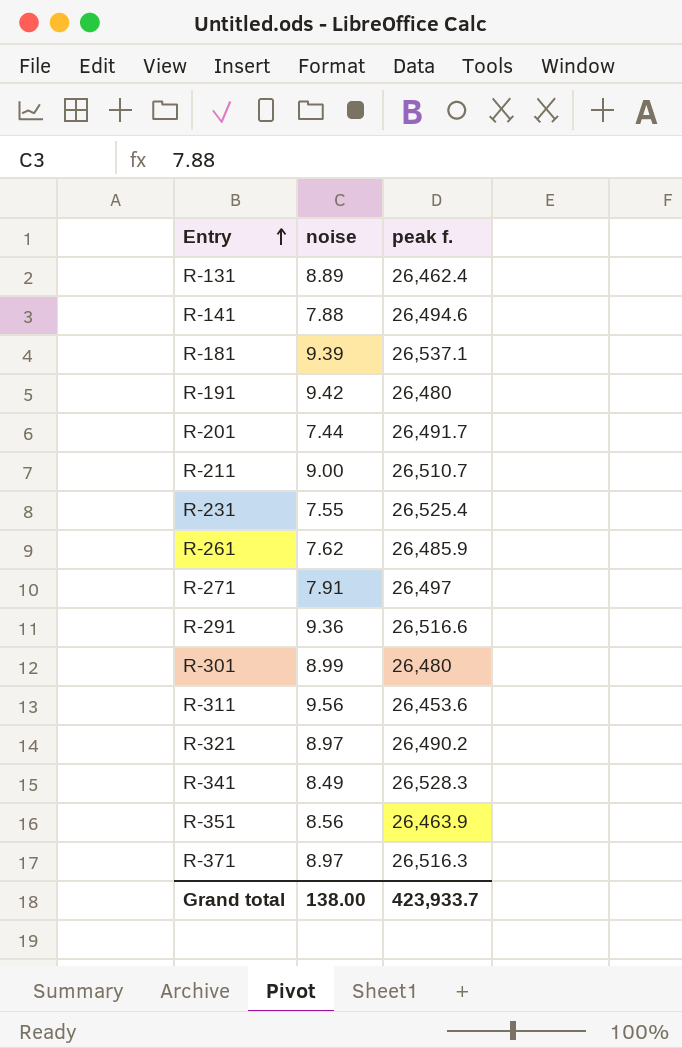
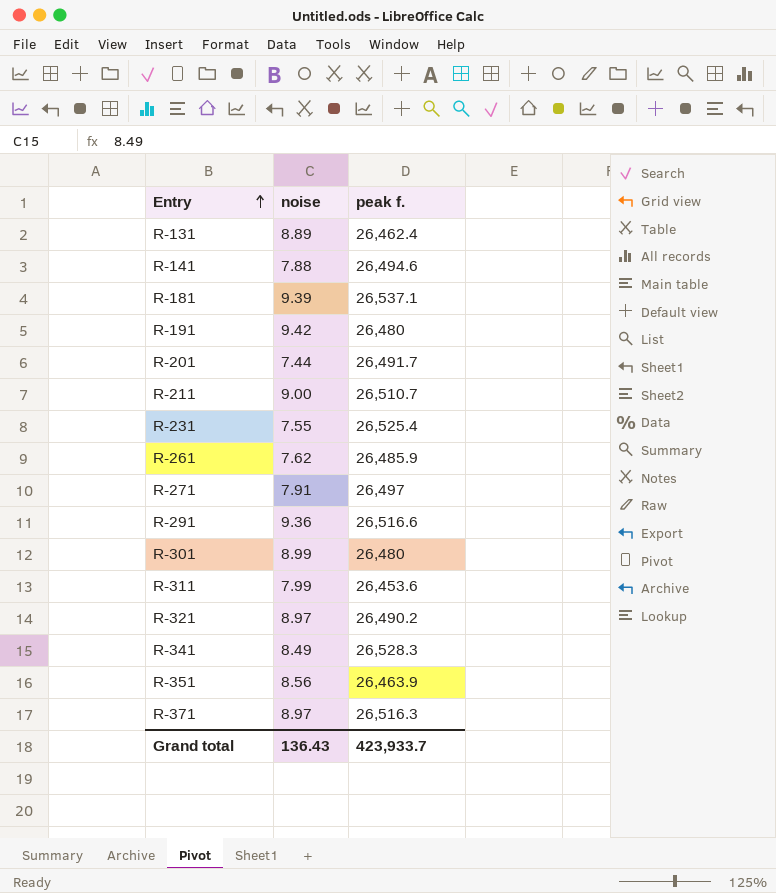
R-311 | noise: 9.56 -> 7.99
Grand total | noise: 138.00 -> 136.43

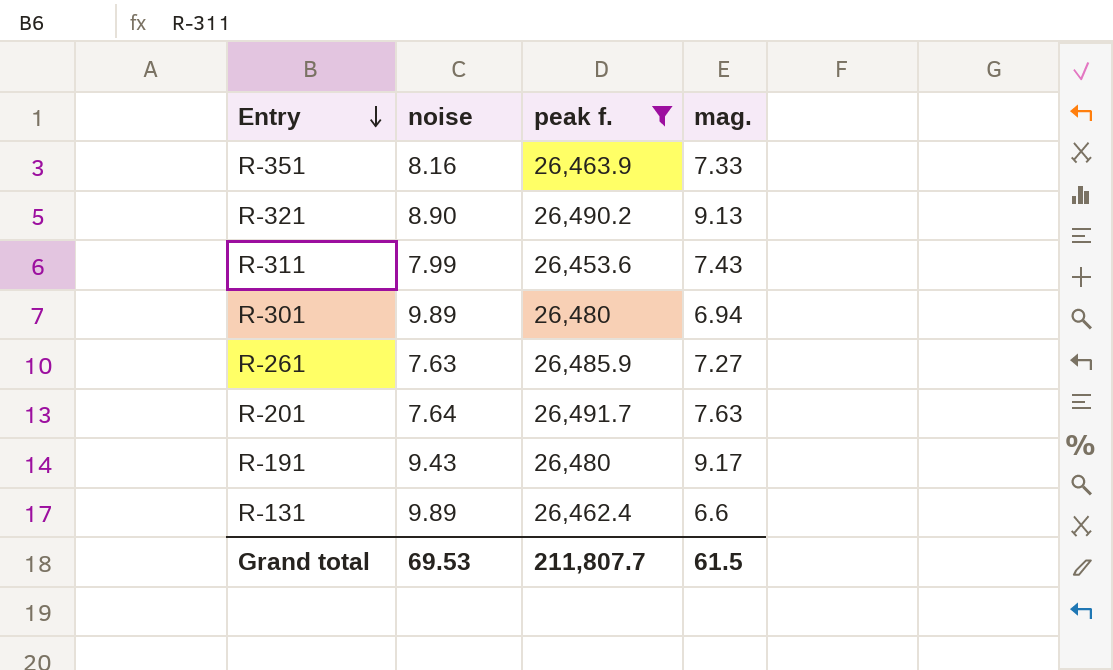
filter: none -> peak f. <= 26,491.7
row order: Entry ascending -> Entry descending
column mag. | position: none -> 4
R-351 | noise: 8.56 -> 8.16
R-321 | noise: 8.97 -> 8.90
R-301 | noise: 8.99 -> 9.89
R-261 | noise: 7.62 -> 7.63
R-201 | noise: 7.44 -> 7.64
R-191 | noise: 9.42 -> 9.43
R-131 | noise: 8.89 -> 9.89
Grand total | noise: 136.43 -> 69.53
Grand total | peak f.: 423,933.7 -> 211,807.7

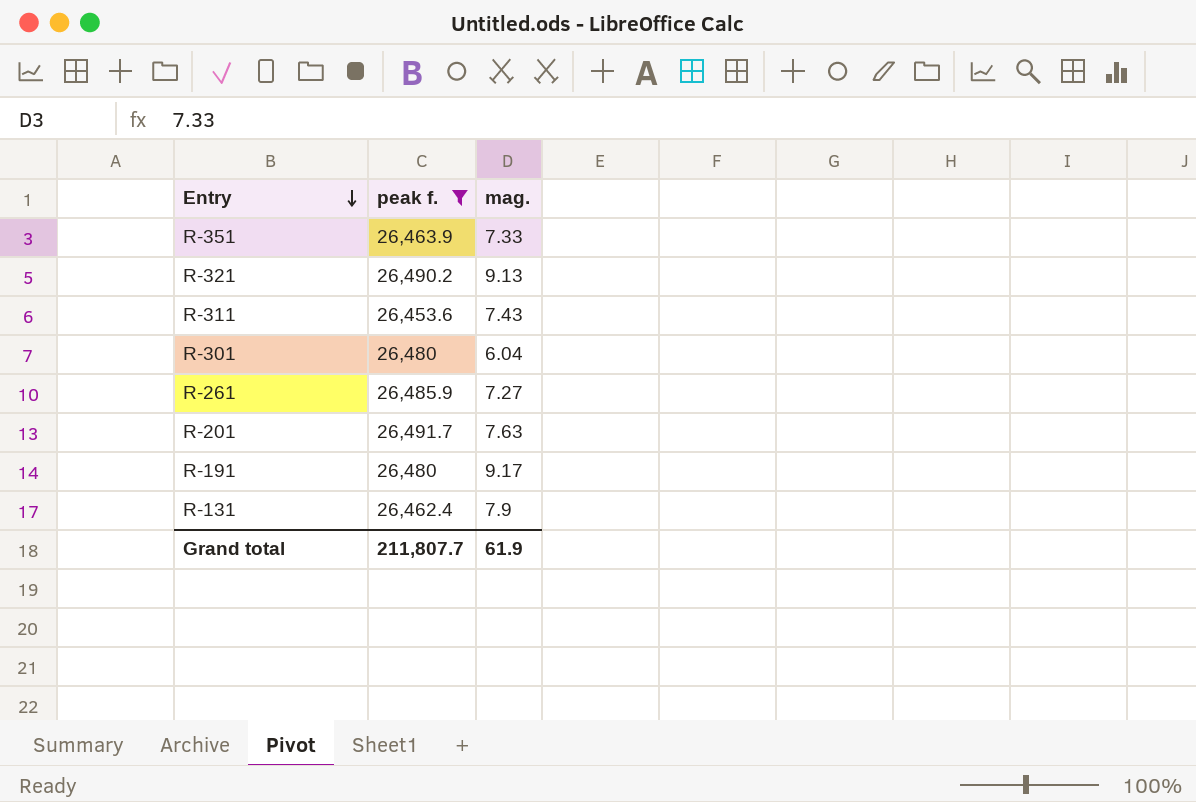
column noise | position: 2 -> none
R-301 | mag.: 6.94 -> 6.04
R-131 | mag.: 6.6 -> 7.9
Grand total | mag.: 61.5 -> 61.9

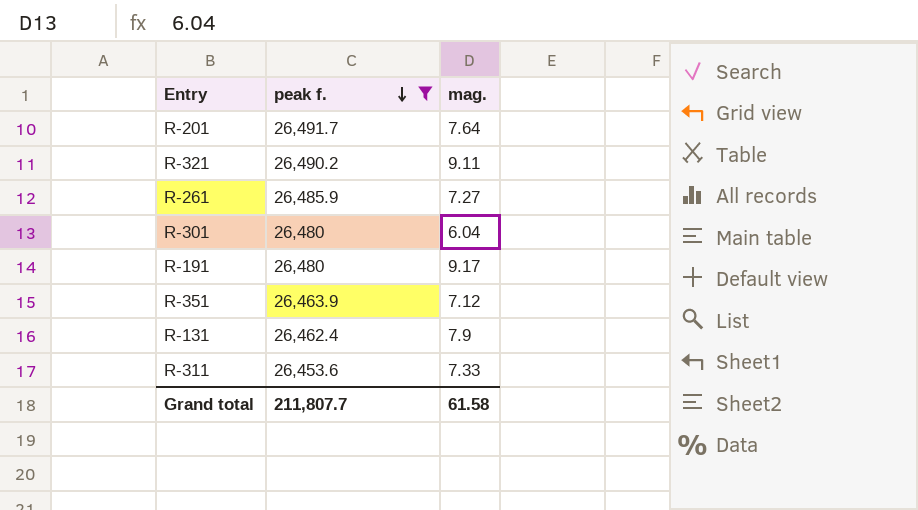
row order: Entry descending -> peak f. descending
R-201 | mag.: 7.63 -> 7.64
R-321 | mag.: 9.13 -> 9.11
R-351 | mag.: 7.33 -> 7.12
R-311 | mag.: 7.43 -> 7.33
Grand total | mag.: 61.9 -> 61.58

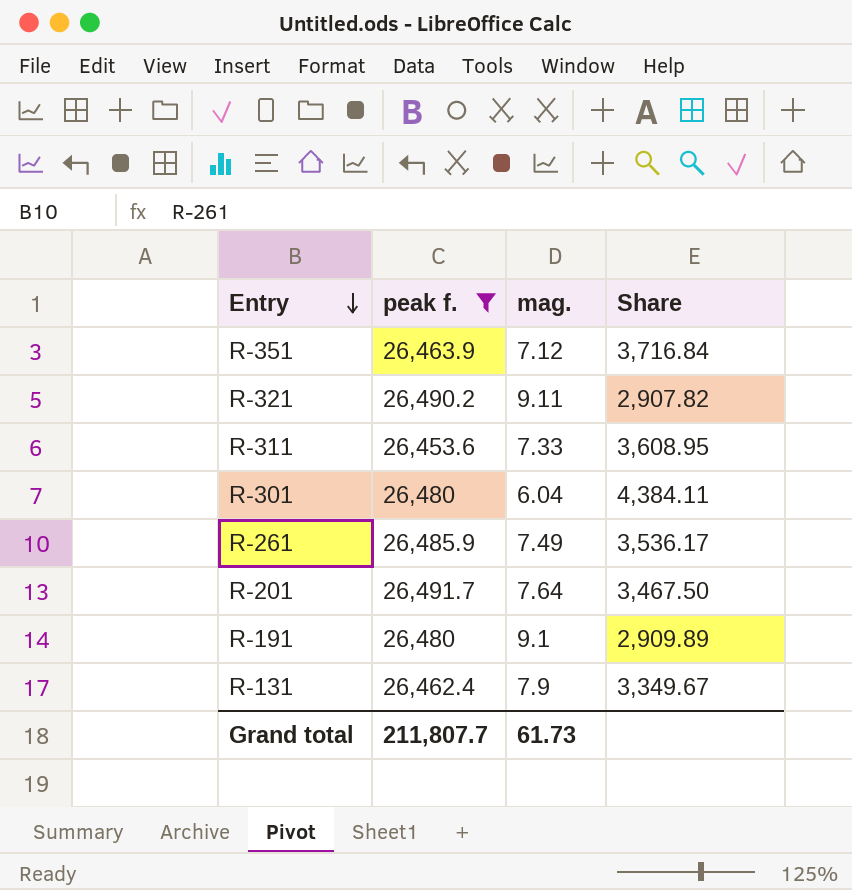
row order: peak f. descending -> Entry descending
column Share | formula: none -> [peak f.] / [mag.]
R-261 | mag.: 7.27 -> 7.49
R-191 | mag.: 9.17 -> 9.1
Grand total | mag.: 61.58 -> 61.73

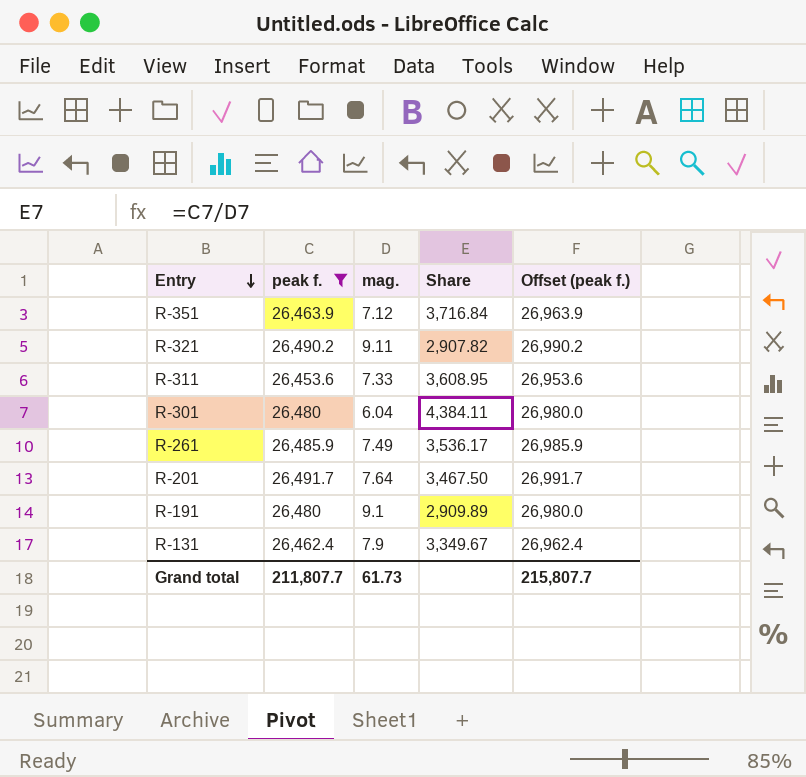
column Offset (peak f.) | formula: none -> [peak f.] + 500

